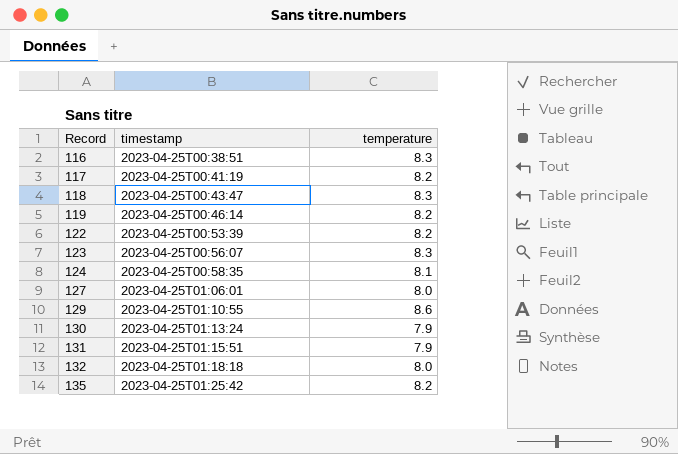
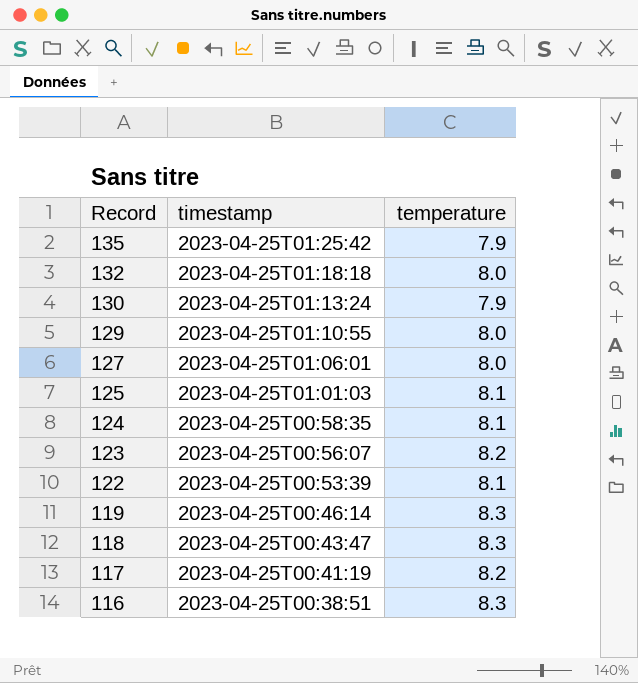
row order: Record ascending -> Record descending
row 131: 2023-04-25T01:15:51 | 7.9 -> none
135 | temperature: 8.2 -> 7.9
129 | temperature: 8.6 -> 8.0
row 125: none -> 2023-04-25T01:01:03 | 8.1
123 | temperature: 8.3 -> 8.2
122 | temperature: 8.2 -> 8.1
119 | temperature: 8.2 -> 8.3

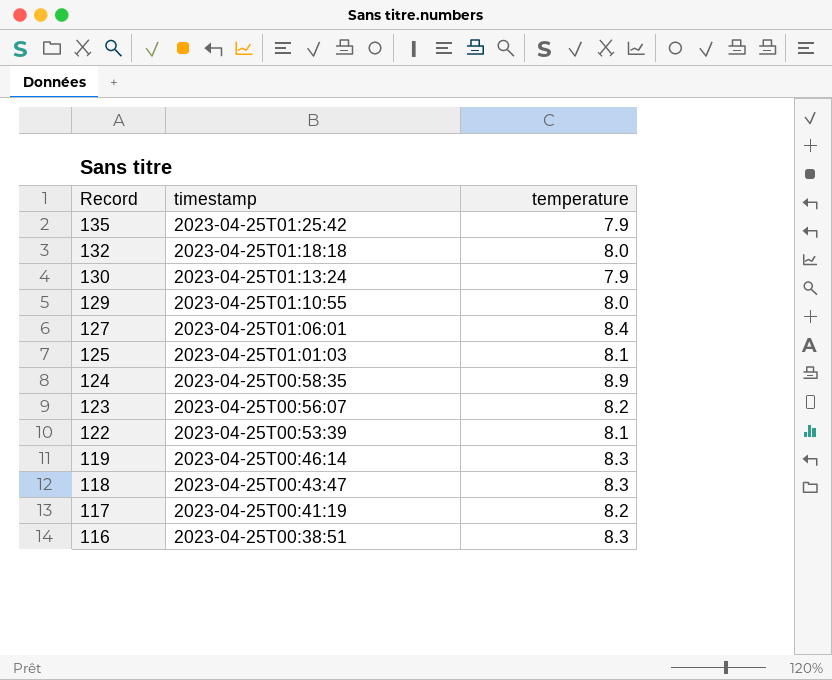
127 | temperature: 8.0 -> 8.4
124 | temperature: 8.1 -> 8.9

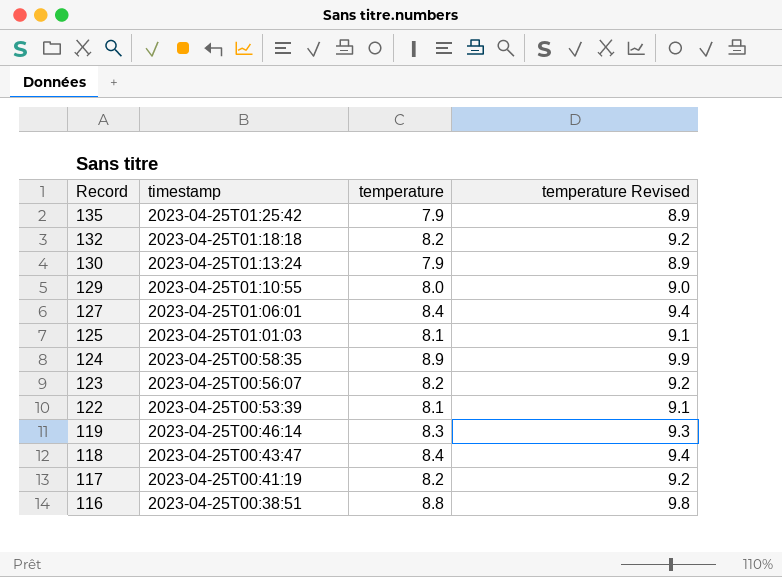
column temperature Revised | formula: none -> [temperature] + 1
132 | temperature: 8.0 -> 8.2
118 | temperature: 8.3 -> 8.4
116 | temperature: 8.3 -> 8.8

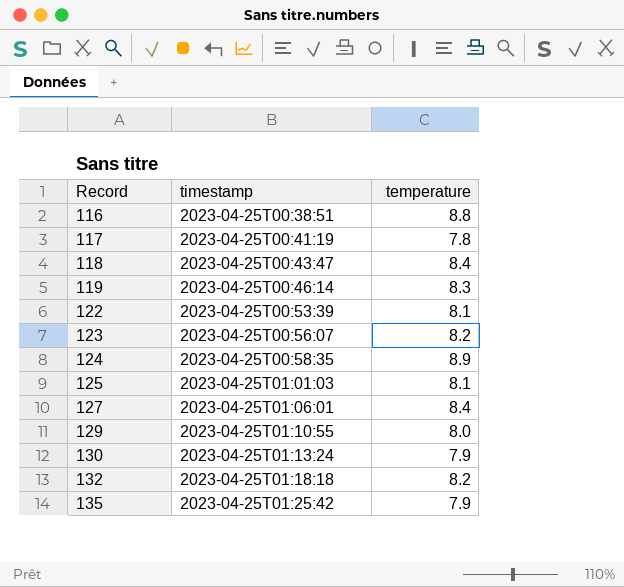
row order: Record descending -> Record ascending
column temperature Revised | formula: [temperature] + 1 -> none
117 | temperature: 8.2 -> 7.8

